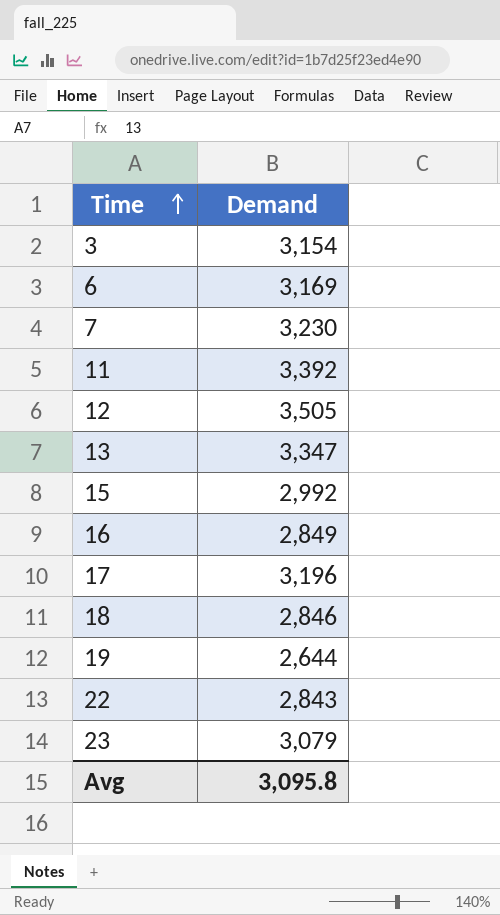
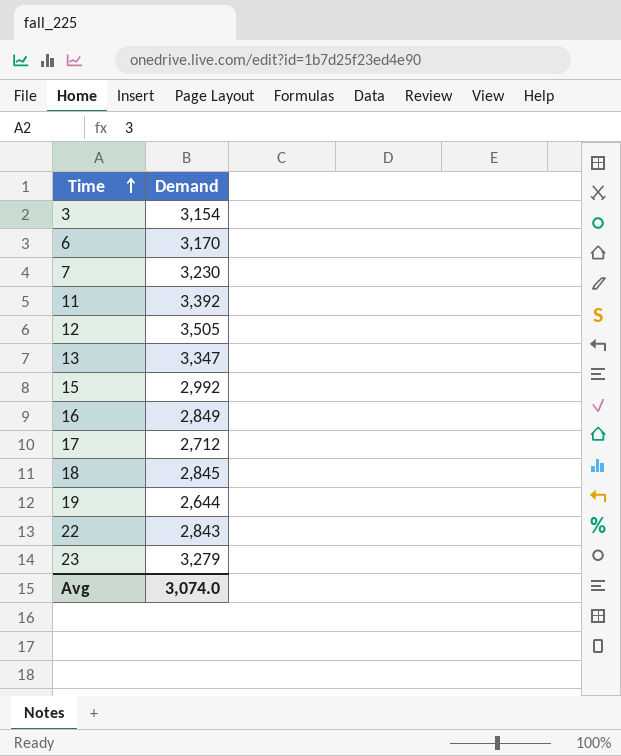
6 | Demand: 3,169 -> 3,170
17 | Demand: 3,196 -> 2,712
18 | Demand: 2,846 -> 2,845
23 | Demand: 3,079 -> 3,279
Avg | Demand: 3,095.8 -> 3,074.0

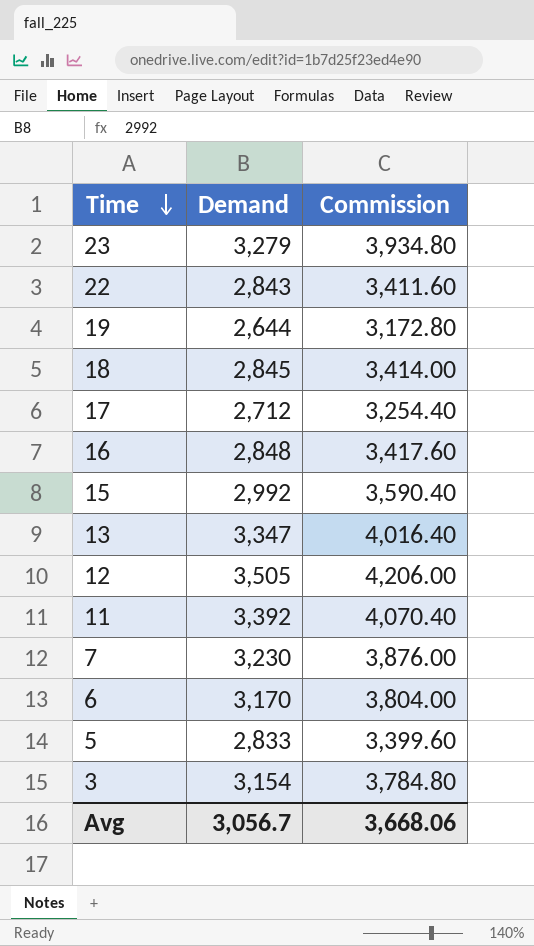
row order: Time ascending -> Time descending
column Commission | formula: none -> [Demand] * 1.2
16 | Demand: 2,849 -> 2,848
row 5: none -> 2,833 | 3,399.60
Avg | Demand: 3,074.0 -> 3,056.7

